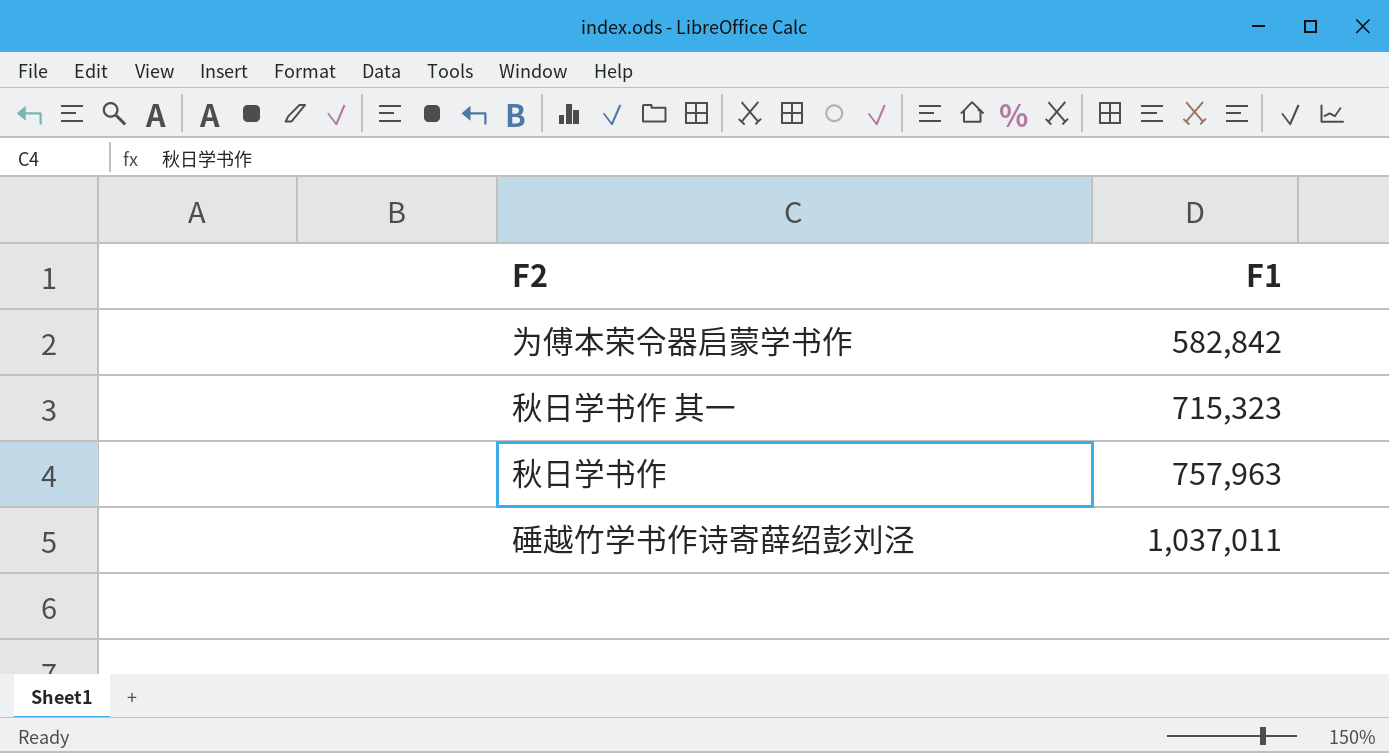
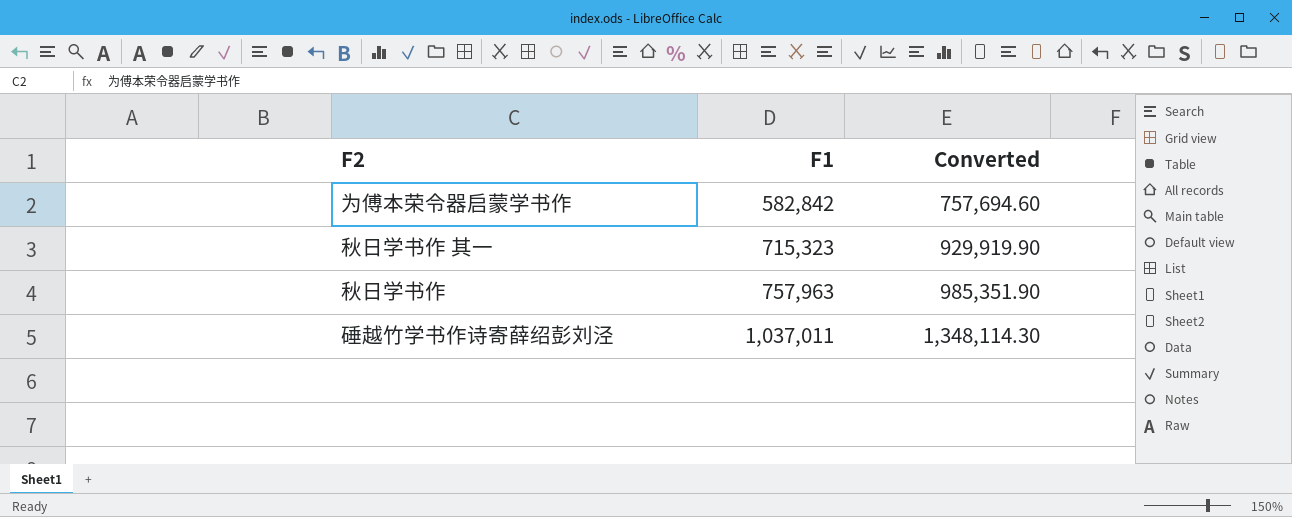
column Converted | formula: none -> [F1] * 1.3

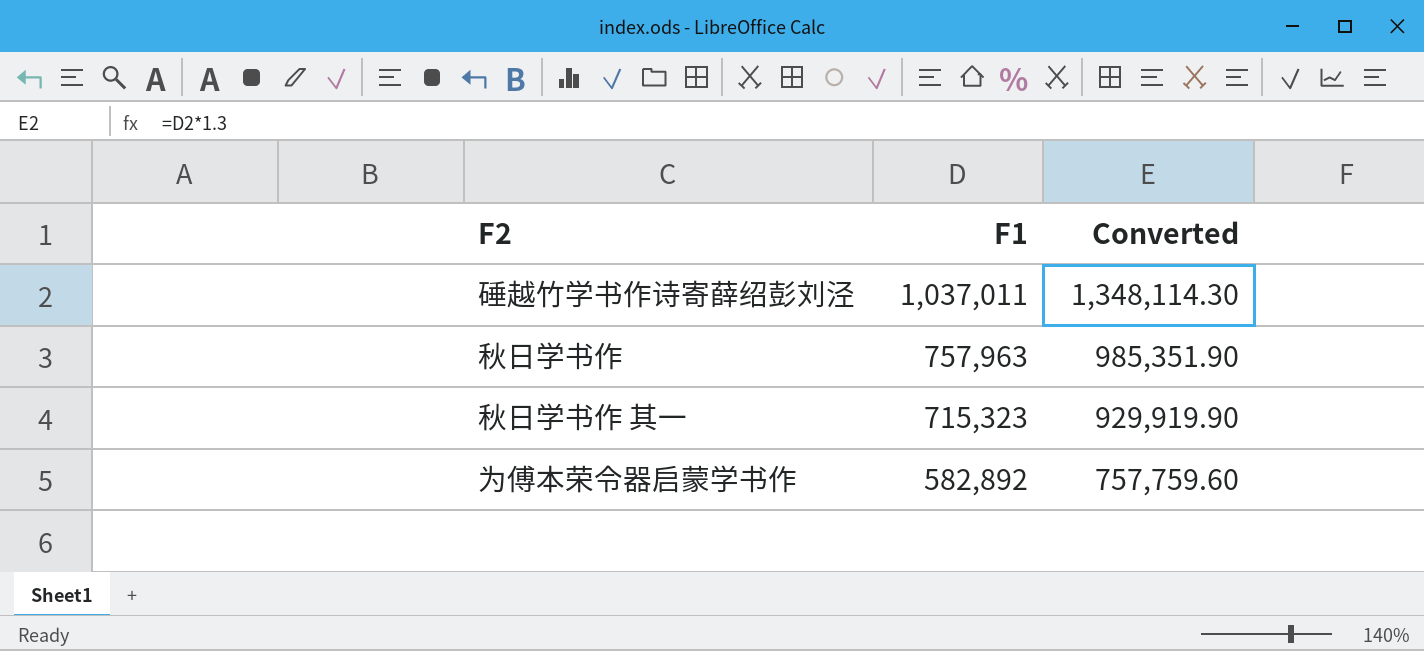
row order: F1 ascending -> F1 descending
为傅本荣令器启蒙学书作 | F1: 582,842 -> 582,892
为傅本荣令器启蒙学书作 | Converted: 757,694.60 -> 757,759.60

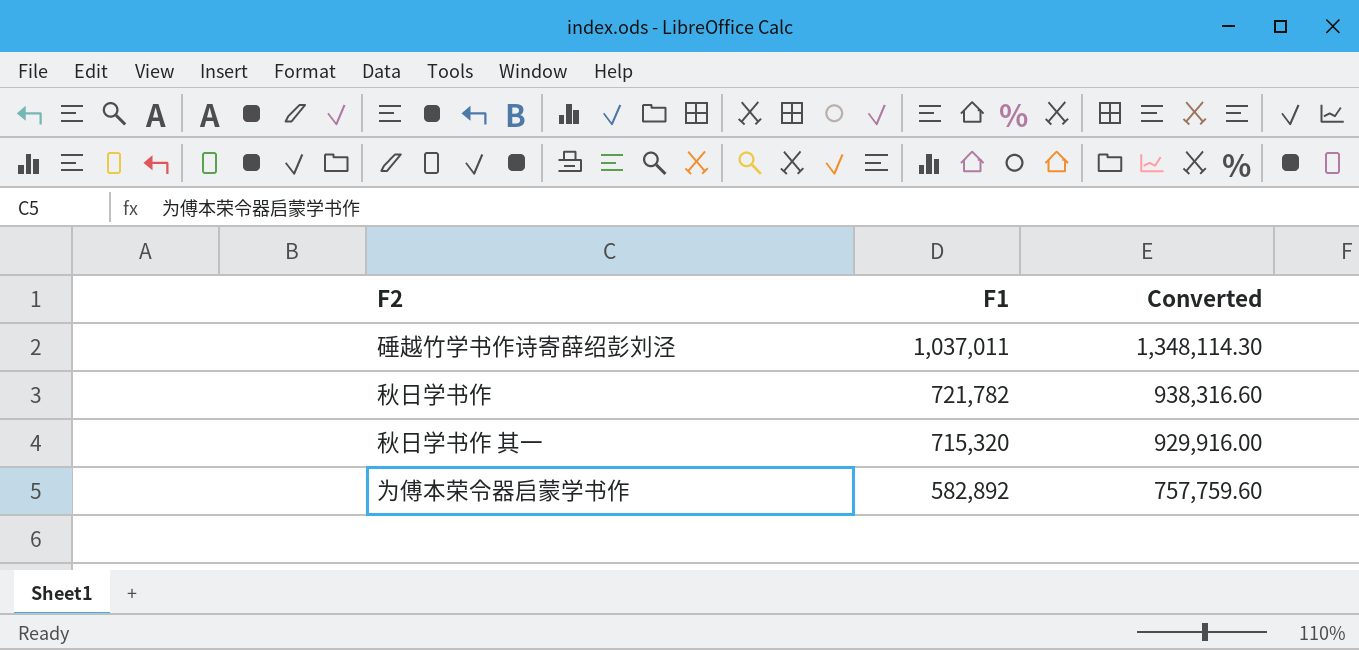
秋日学书作 | F1: 757,963 -> 721,782
秋日学书作 | Converted: 985,351.90 -> 938,316.60
秋日学书作 其一 | F1: 715,323 -> 715,320
秋日学书作 其一 | Converted: 929,919.90 -> 929,916.00

